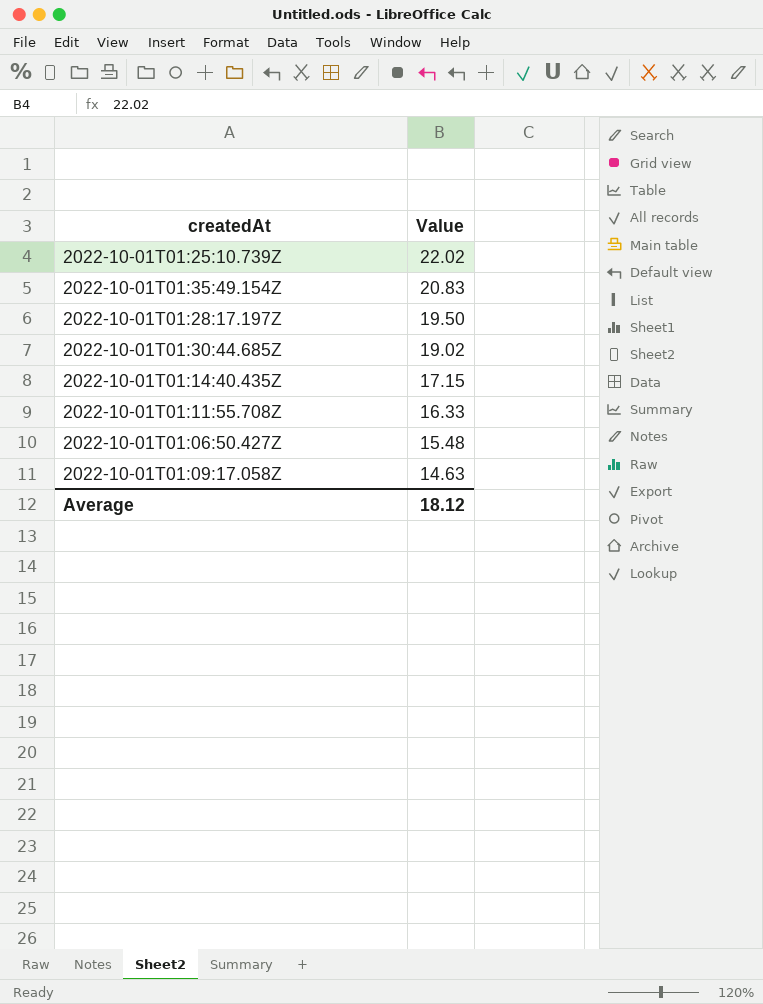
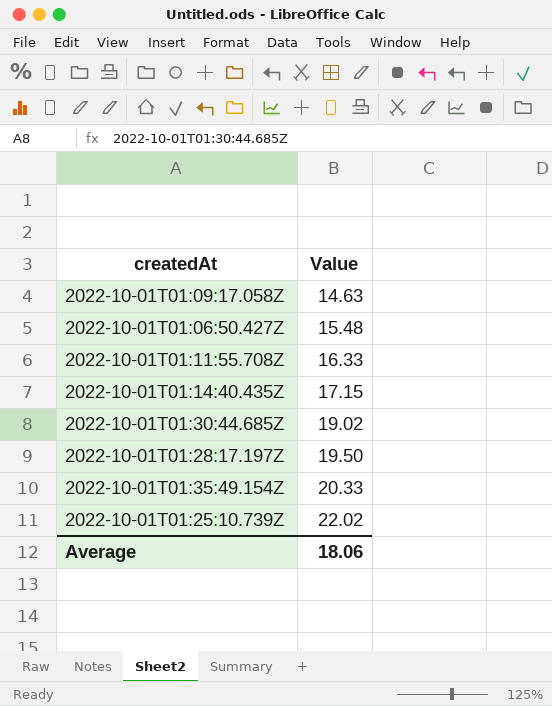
row order: Value descending -> Value ascending
2022-10-01T01:35:49.154Z | Value: 20.83 -> 20.33
Average | Value: 18.12 -> 18.06

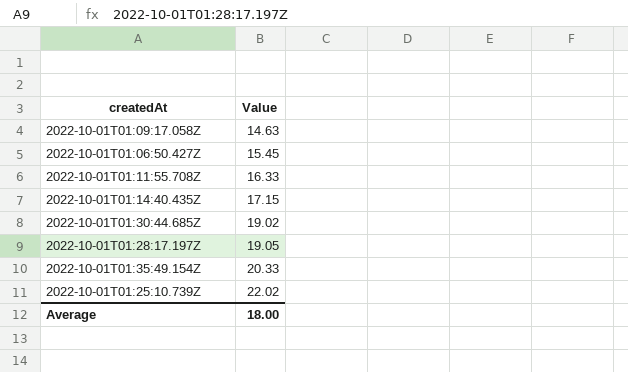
2022-10-01T01:06:50.427Z | Value: 15.48 -> 15.45
2022-10-01T01:28:17.197Z | Value: 19.50 -> 19.05
Average | Value: 18.06 -> 18.00

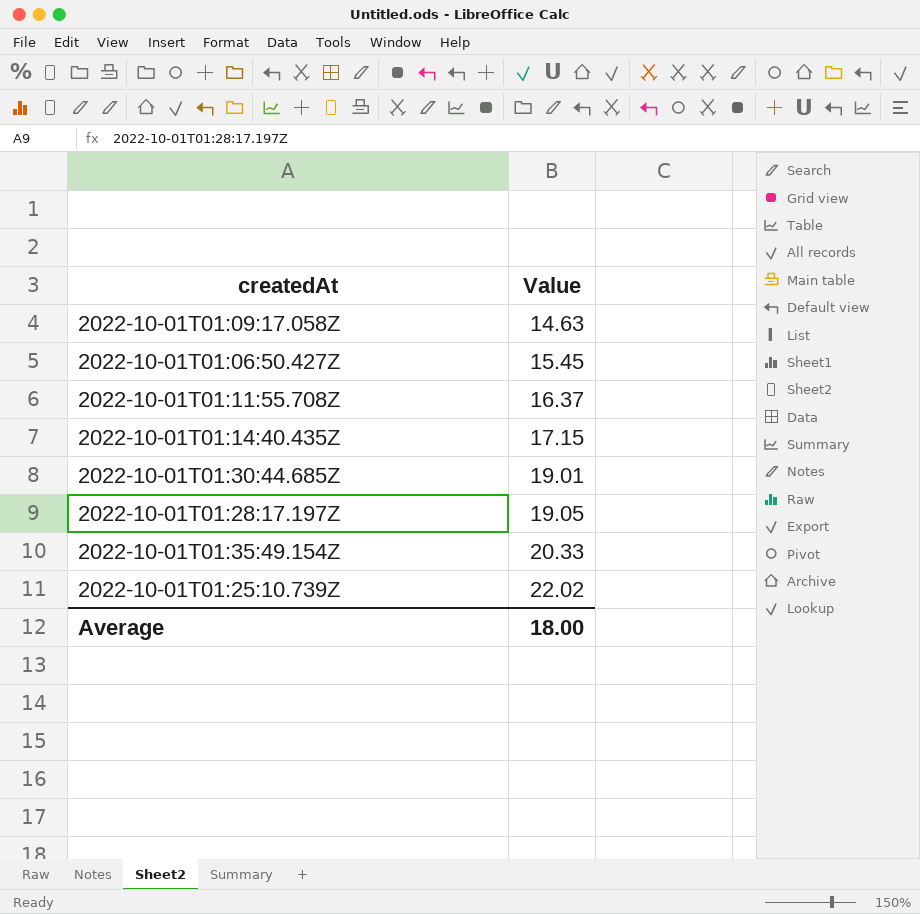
2022-10-01T01:11:55.708Z | Value: 16.33 -> 16.37
2022-10-01T01:30:44.685Z | Value: 19.02 -> 19.01

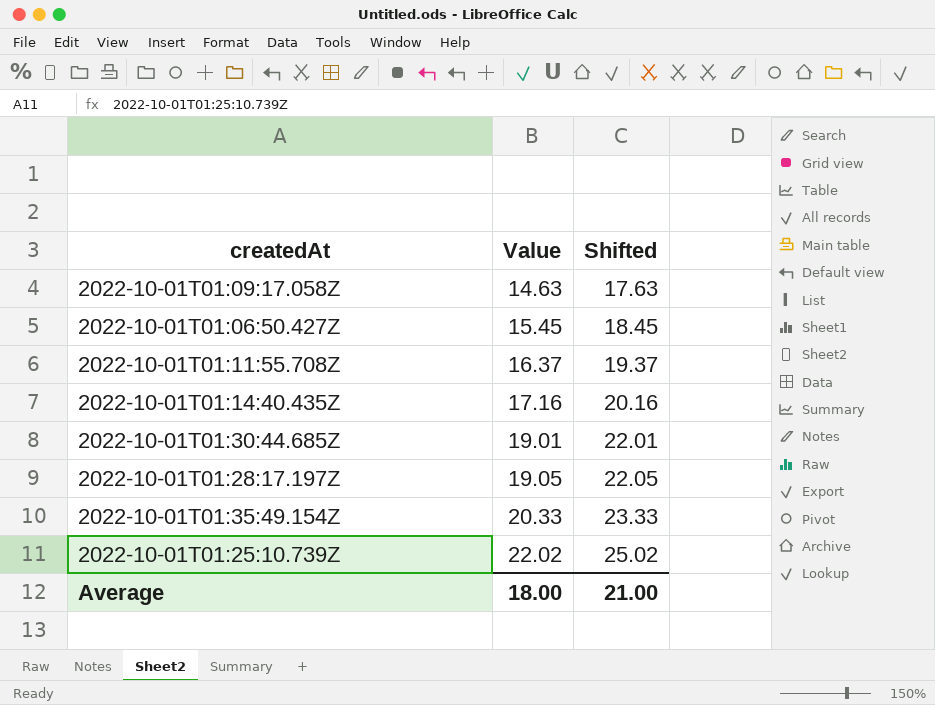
column Shifted | formula: none -> [Value] + 3
2022-10-01T01:14:40.435Z | Value: 17.15 -> 17.16

